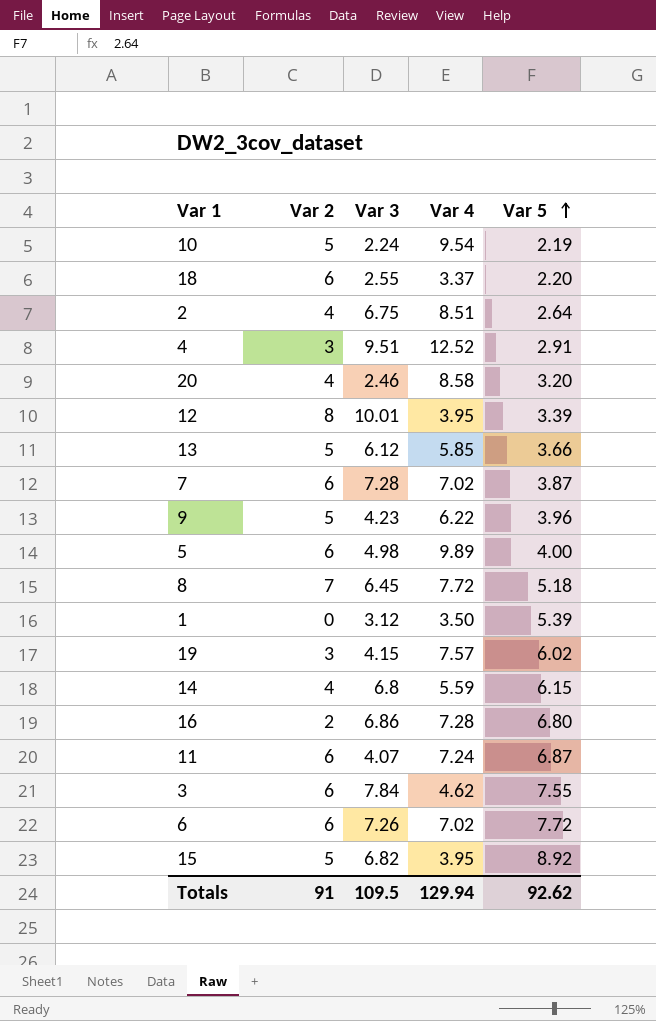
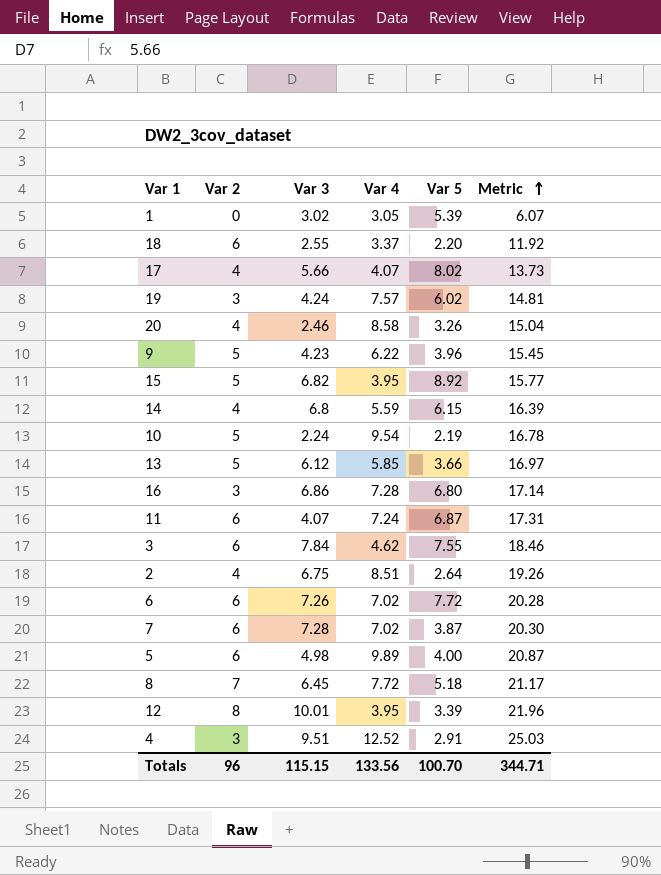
row order: Var 5 ascending -> Metric ascending
column Metric | formula: none -> [Var 2] + [Var 3] + [Var 4]
1 | Var 3: 3.12 -> 3.02
1 | Var 4: 3.50 -> 3.05
row 17: none -> 4 | 5.66 | 4.07 | 8.02 | 13.73
19 | Var 3: 4.15 -> 4.24
20 | Var 5: 3.20 -> 3.26
16 | Var 2: 2 -> 3
Totals | Var 2: 91 -> 96
Totals | Var 3: 109.5 -> 115.15
Totals | Var 4: 129.94 -> 133.56
Totals | Var 5: 92.62 -> 100.70

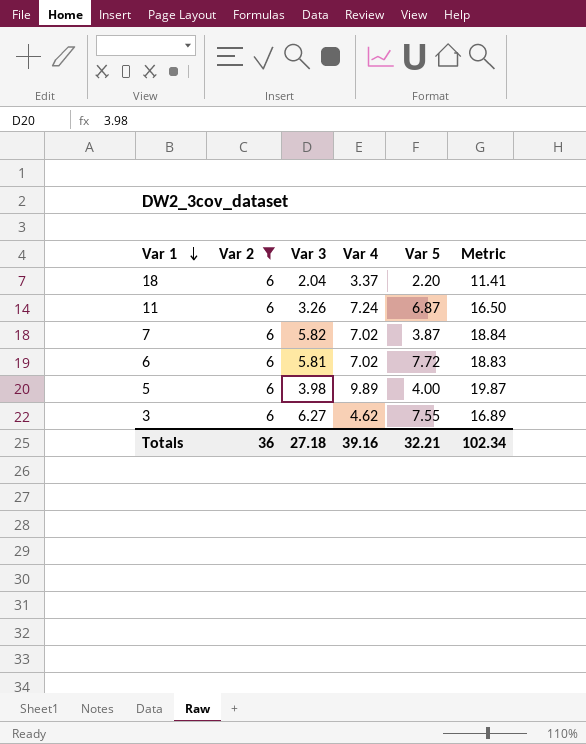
filter: none -> Var 2 = 6
row order: Metric ascending -> Var 1 descending
18 | Var 3: 2.55 -> 2.04
18 | Metric: 11.92 -> 11.41
11 | Var 3: 4.07 -> 3.26
11 | Metric: 17.31 -> 16.50
7 | Var 3: 7.28 -> 5.82
7 | Metric: 20.30 -> 18.84
6 | Var 3: 7.26 -> 5.81
6 | Metric: 20.28 -> 18.83
5 | Var 3: 4.98 -> 3.98
5 | Metric: 20.87 -> 19.87
3 | Var 3: 7.84 -> 6.27
3 | Metric: 18.46 -> 16.89
Totals | Var 2: 96 -> 36
Totals | Var 3: 115.15 -> 27.18
Totals | Var 4: 133.56 -> 39.16
Totals | Var 5: 100.70 -> 32.21
Totals | Metric: 344.71 -> 102.34

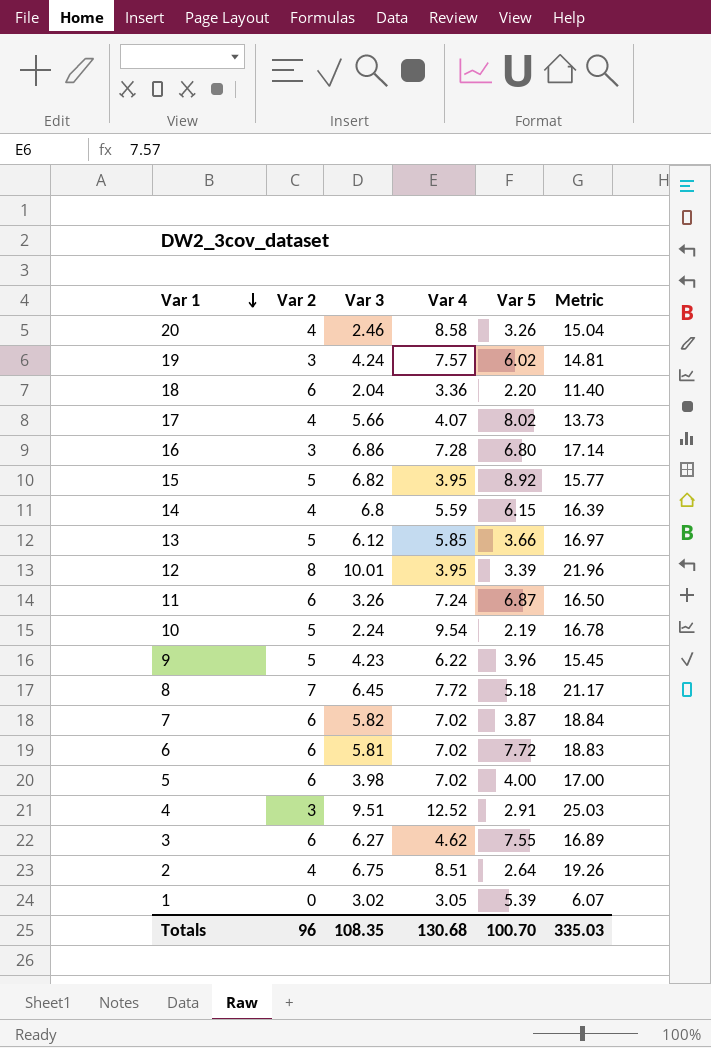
filter: Var 2 = 6 -> none
18 | Var 4: 3.37 -> 3.36
18 | Metric: 11.41 -> 11.40
5 | Var 4: 9.89 -> 7.02
5 | Metric: 19.87 -> 17.00
Totals | Var 2: 36 -> 96
Totals | Var 3: 27.18 -> 108.35
Totals | Var 4: 39.16 -> 130.68
Totals | Var 5: 32.21 -> 100.70
Totals | Metric: 102.34 -> 335.03

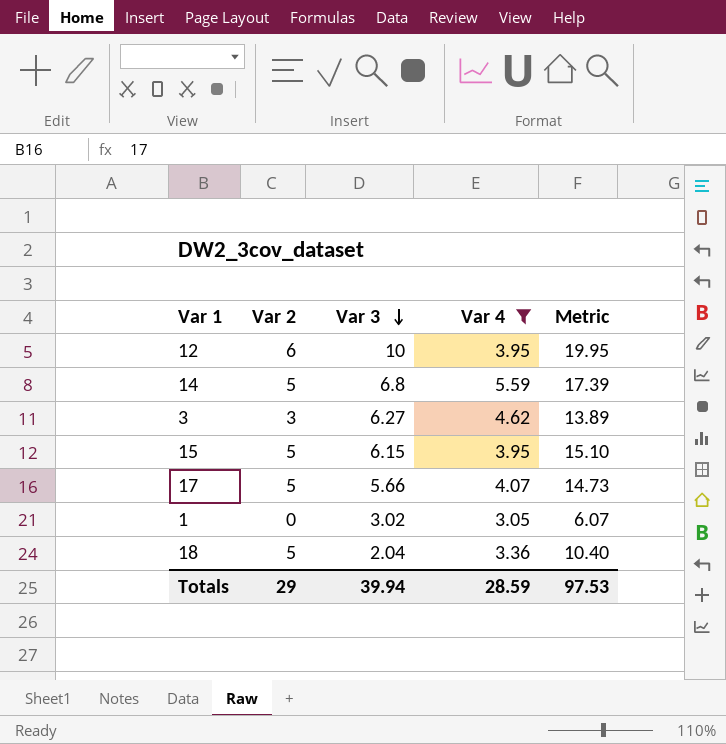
filter: none -> Var 4 <= 5.59
row order: Var 1 descending -> Var 3 descending
column Var 5 | position: 5 -> none
12 | Var 2: 8 -> 6
12 | Var 3: 10.01 -> 10
12 | Metric: 21.96 -> 19.95
14 | Var 2: 4 -> 5
14 | Metric: 16.39 -> 17.39
3 | Var 2: 6 -> 3
3 | Metric: 16.89 -> 13.89
15 | Var 3: 6.82 -> 6.15
15 | Metric: 15.77 -> 15.10
17 | Var 2: 4 -> 5
17 | Metric: 13.73 -> 14.73
18 | Var 2: 6 -> 5
18 | Metric: 11.40 -> 10.40
Totals | Var 2: 96 -> 29
Totals | Var 3: 108.35 -> 39.94
Totals | Var 4: 130.68 -> 28.59
Totals | Metric: 335.03 -> 97.53

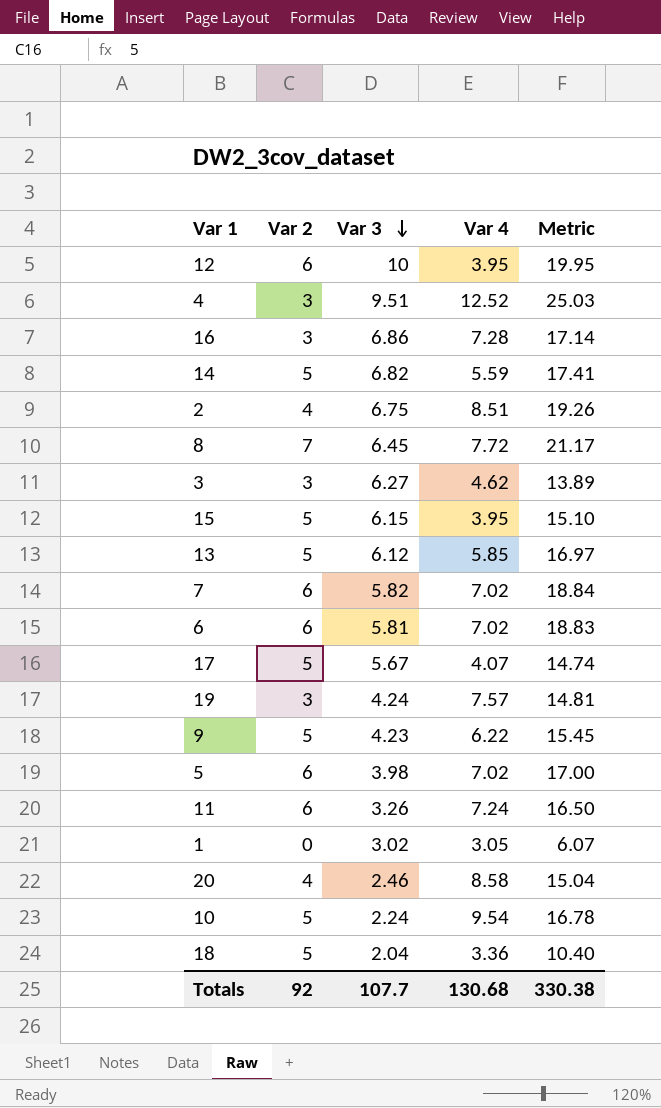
filter: Var 4 <= 5.59 -> none
14 | Var 3: 6.8 -> 6.82
14 | Metric: 17.39 -> 17.41
17 | Var 3: 5.66 -> 5.67
17 | Metric: 14.73 -> 14.74
Totals | Var 2: 29 -> 92
Totals | Var 3: 39.94 -> 107.7
Totals | Var 4: 28.59 -> 130.68
Totals | Metric: 97.53 -> 330.38

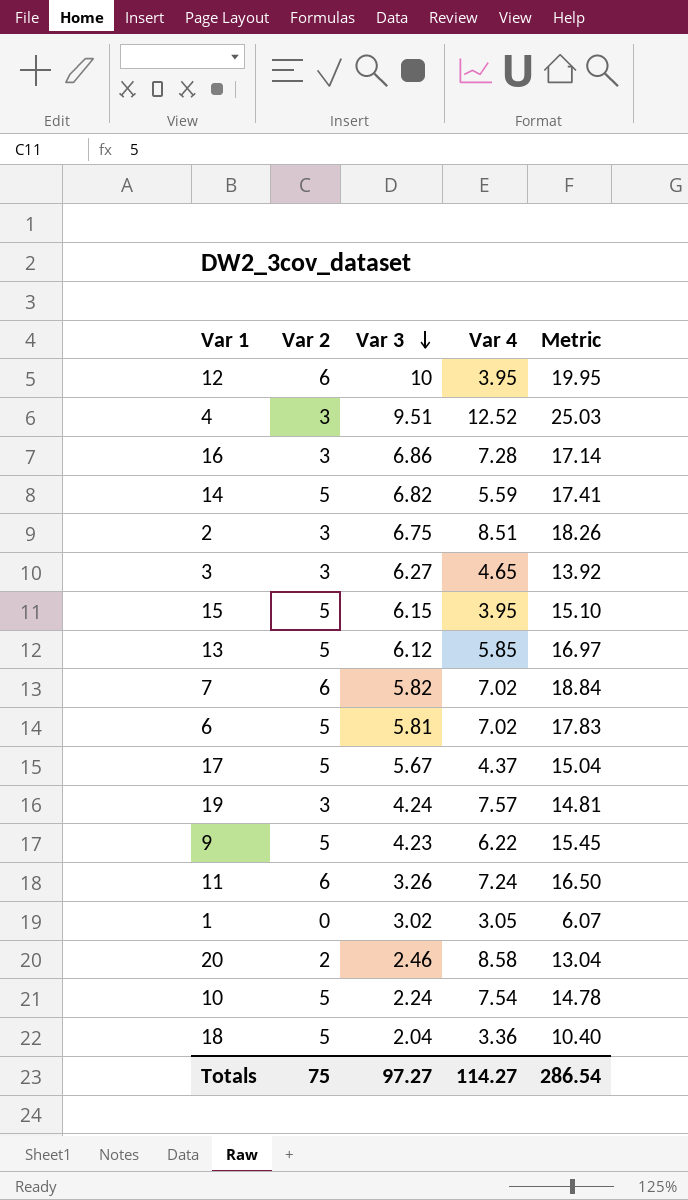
row 8: 7 | 6.45 | 7.72 | 21.17 -> none
row 5: 6 | 3.98 | 7.02 | 17.00 -> none
2 | Var 2: 4 -> 3
2 | Metric: 19.26 -> 18.26
3 | Var 4: 4.62 -> 4.65
3 | Metric: 13.89 -> 13.92
6 | Var 2: 6 -> 5
6 | Metric: 18.83 -> 17.83
17 | Var 4: 4.07 -> 4.37
17 | Metric: 14.74 -> 15.04
20 | Var 2: 4 -> 2
20 | Metric: 15.04 -> 13.04
10 | Var 4: 9.54 -> 7.54
10 | Metric: 16.78 -> 14.78
Totals | Var 2: 92 -> 75
Totals | Var 3: 107.7 -> 97.27
Totals | Var 4: 130.68 -> 114.27
Totals | Metric: 330.38 -> 286.54

